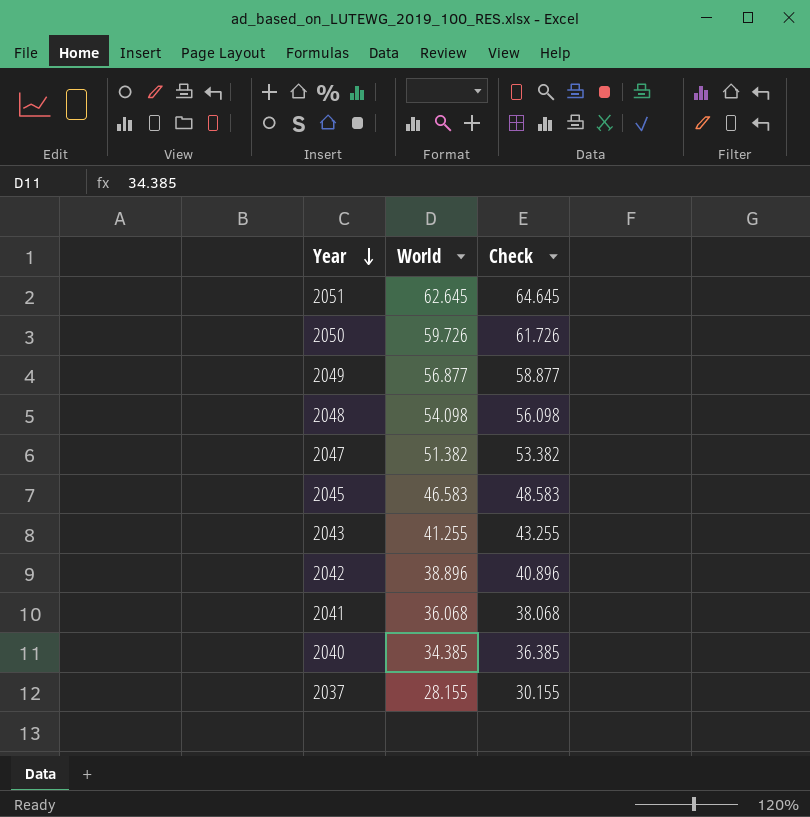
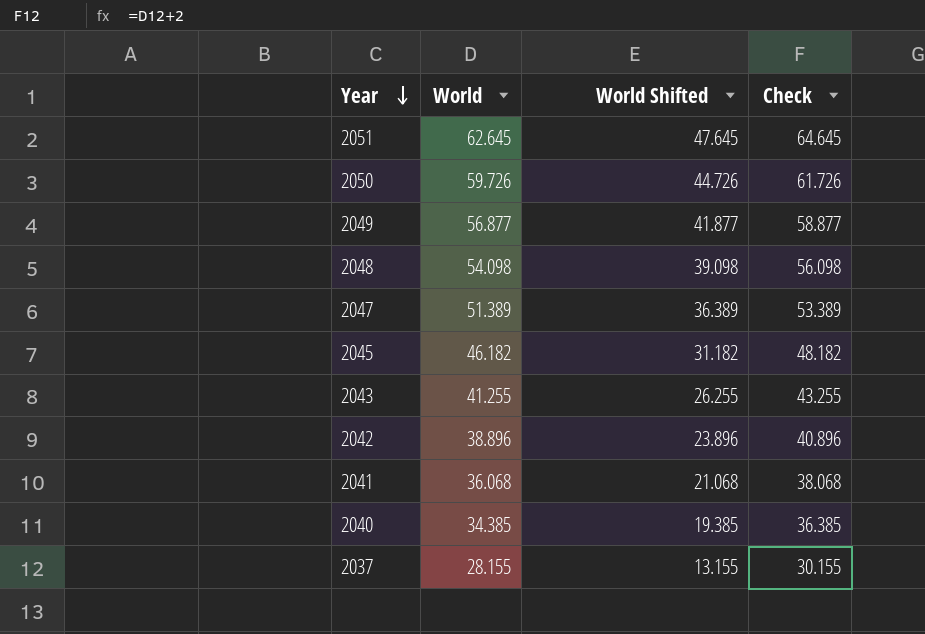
column World Shifted | formula: none -> [World] - 15
2047 | World: 51.382 -> 51.389
2047 | Check: 53.382 -> 53.389
2045 | World: 46.583 -> 46.182
2045 | Check: 48.583 -> 48.182

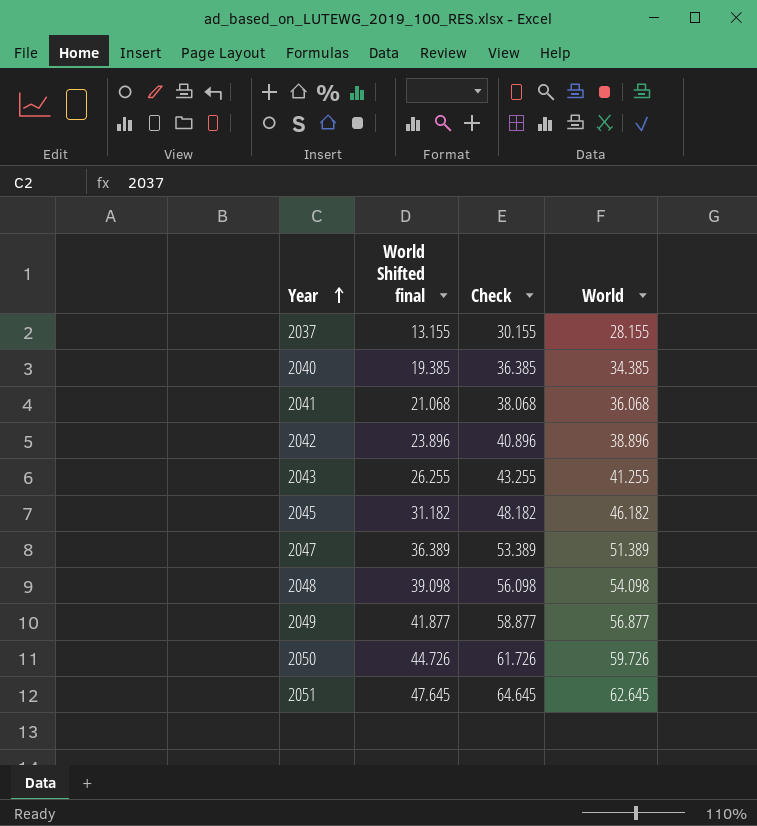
row order: Year descending -> Year ascending
column name: World Shifted -> World Shifted final
column World | position: 2 -> 4

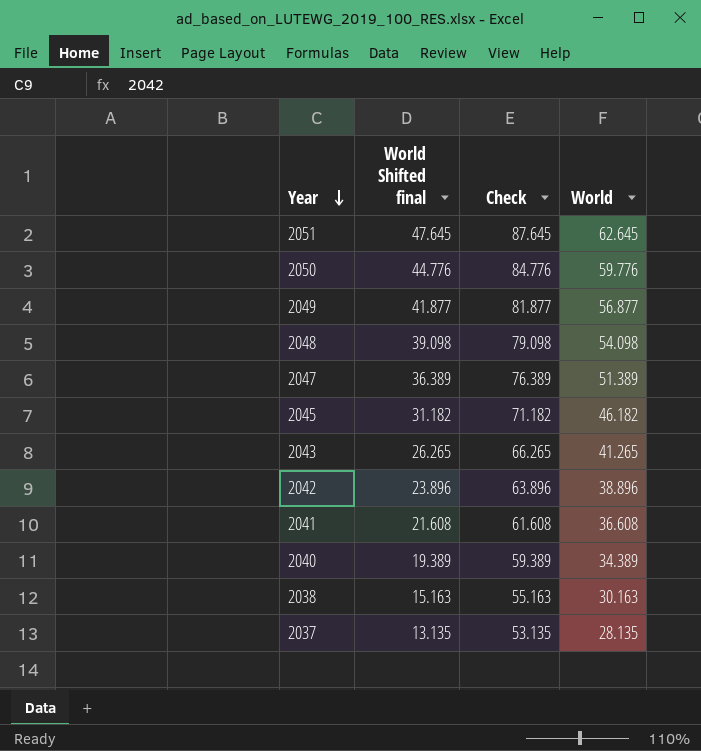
row order: Year ascending -> Year descending
column Check | formula: [World] + 2 -> [World] + 25
2050 | World Shifted final: 44.726 -> 44.776
2050 | World: 59.726 -> 59.776
2043 | World Shifted final: 26.255 -> 26.265
2043 | World: 41.255 -> 41.265
2041 | World Shifted final: 21.068 -> 21.608
2041 | World: 36.068 -> 36.608
2040 | World Shifted final: 19.385 -> 19.389
2040 | World: 34.385 -> 34.389
row 2038: none -> 15.163 | 55.163 | 30.163
2037 | World Shifted final: 13.155 -> 13.135
2037 | World: 28.155 -> 28.135

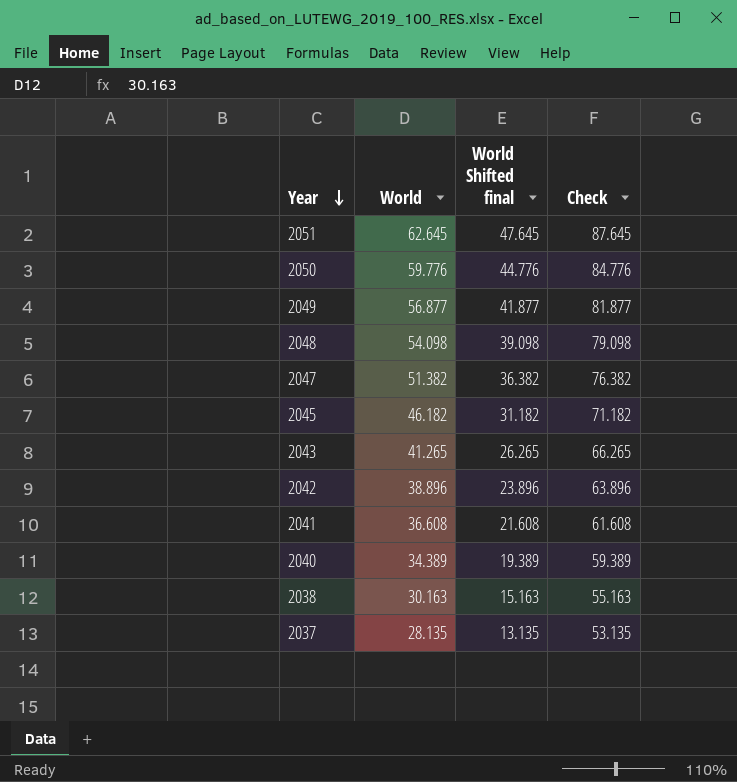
column World | position: 4 -> 2
2047 | World: 51.389 -> 51.382
2047 | World Shifted final: 36.389 -> 36.382
2047 | Check: 76.389 -> 76.382

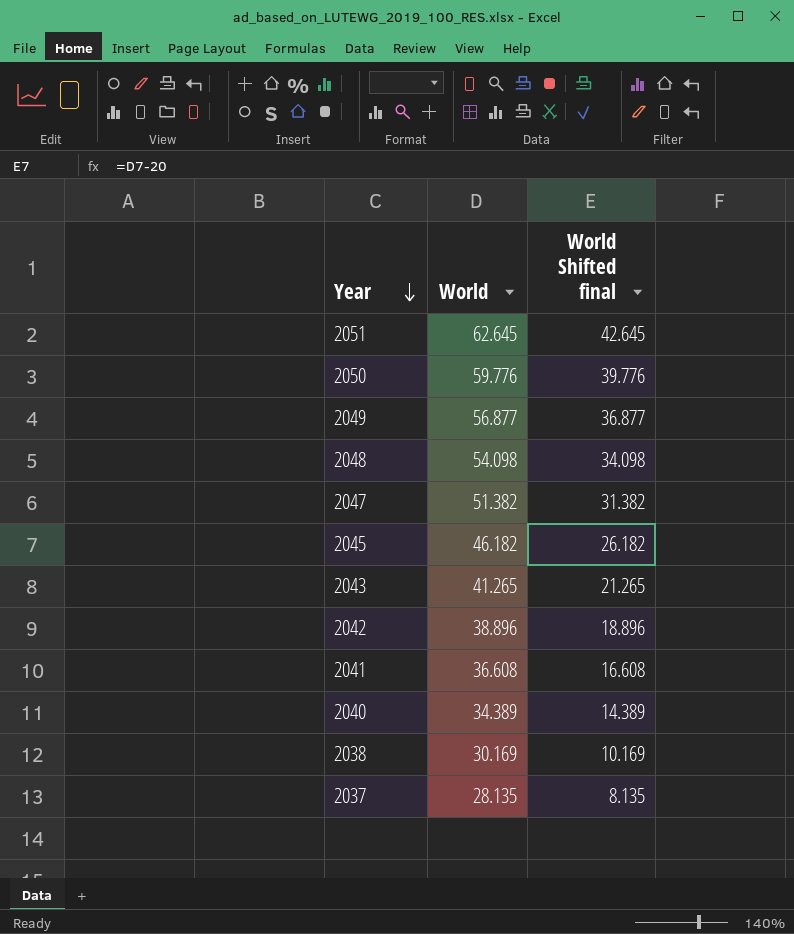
column Check | formula: [World] + 25 -> none
column World Shifted final | formula: [World] - 15 -> [World] - 20
2038 | World: 30.163 -> 30.169

